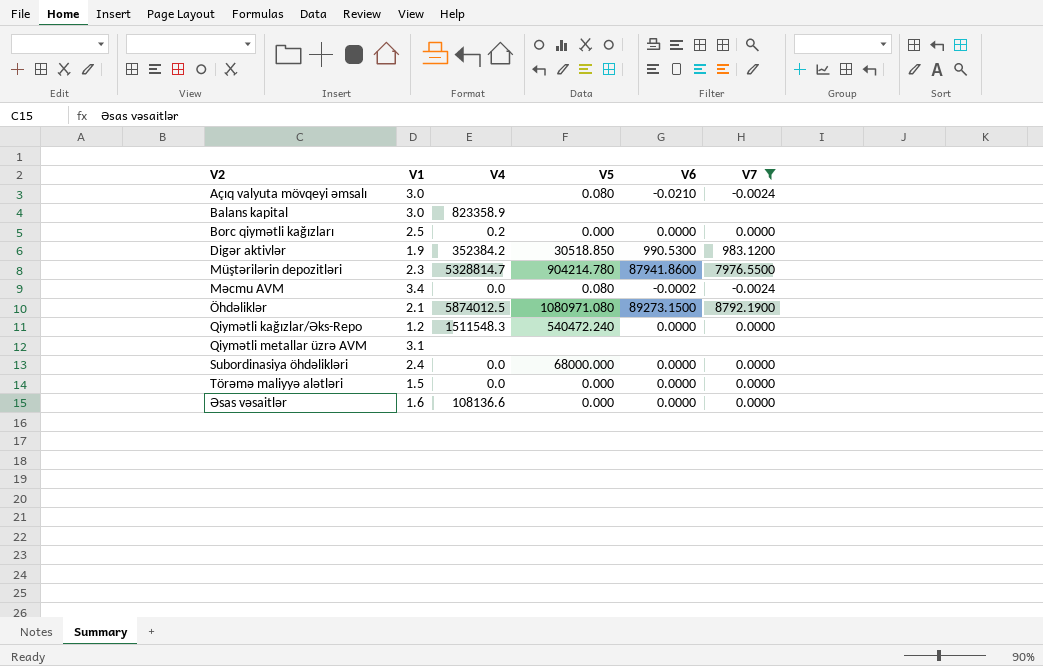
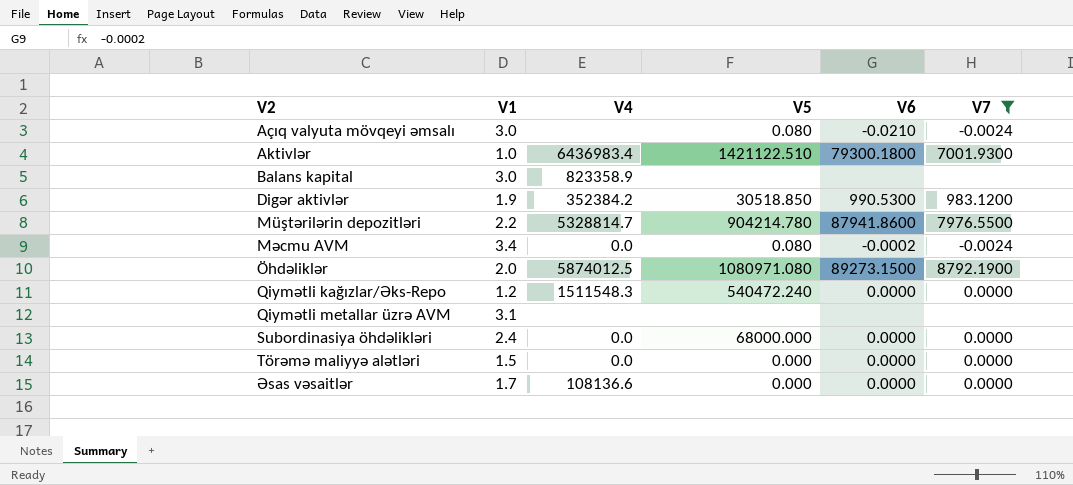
row Borc qiymətli kağızları: 2.5 | 0.2 | 0.000 | 0.0000 | 0.0000 -> none
row Aktivlər: none -> 1.0 | 6436983.4 | 1421122.510 | 79300.1800 | 7001.9300
Müştərilərin depozitləri | V1: 2.3 -> 2.2
Öhdəliklər | V1: 2.1 -> 2.0
Əsas vəsaitlər | V1: 1.6 -> 1.7

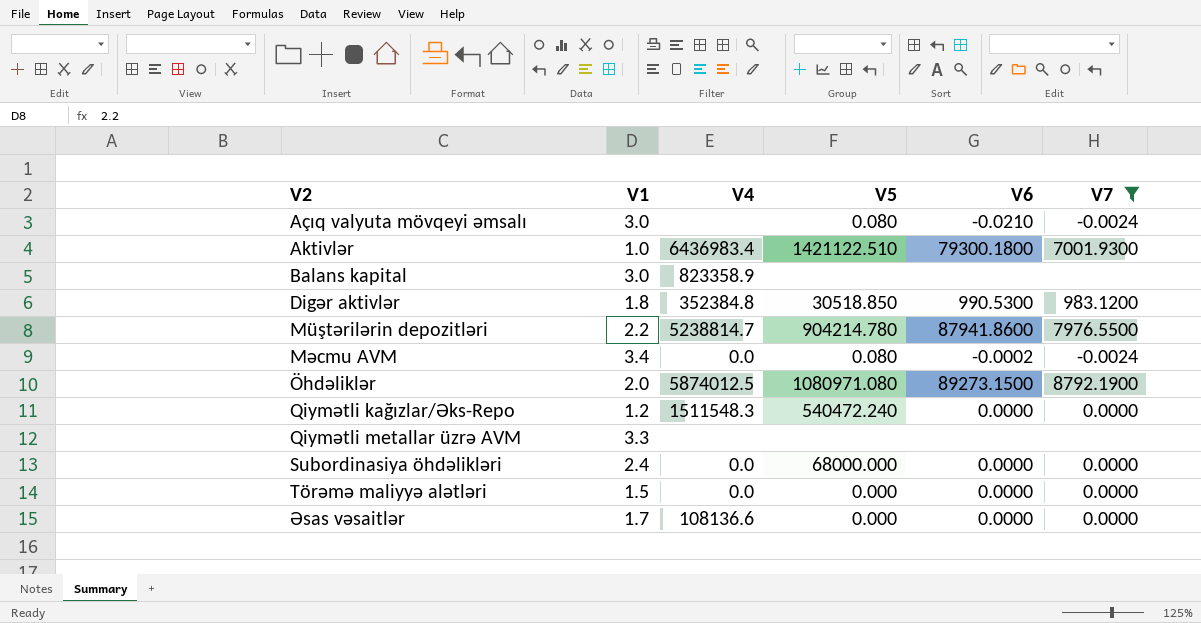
Digər aktivlər | V1: 1.9 -> 1.8
Digər aktivlər | V4: 352384.2 -> 352384.8
Müştərilərin depozitləri | V4: 5328814.7 -> 5238814.7
Qiymətli metallar üzrə AVM | V1: 3.1 -> 3.3

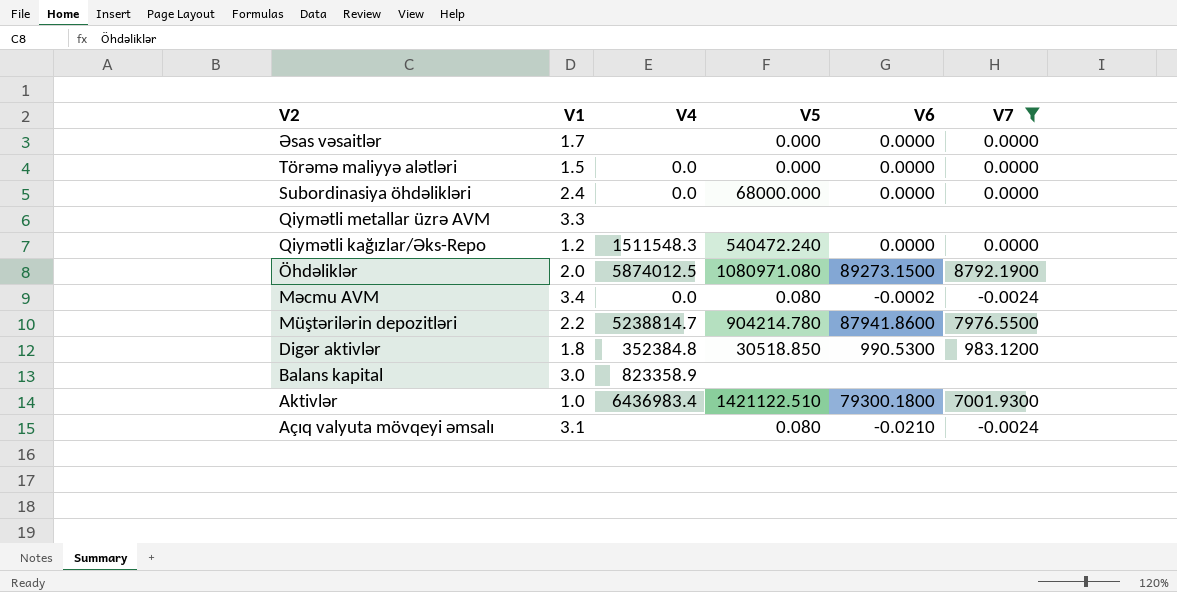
row order: V2 ascending -> V2 descending
Əsas vəsaitlər | V4: 108136.6 -> none
Açıq valyuta mövqeyi əmsalı | V1: 3.0 -> 3.1

